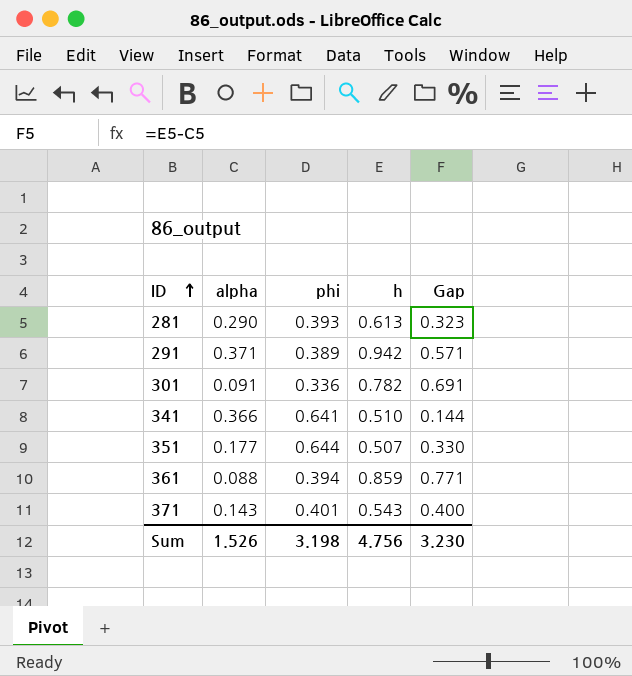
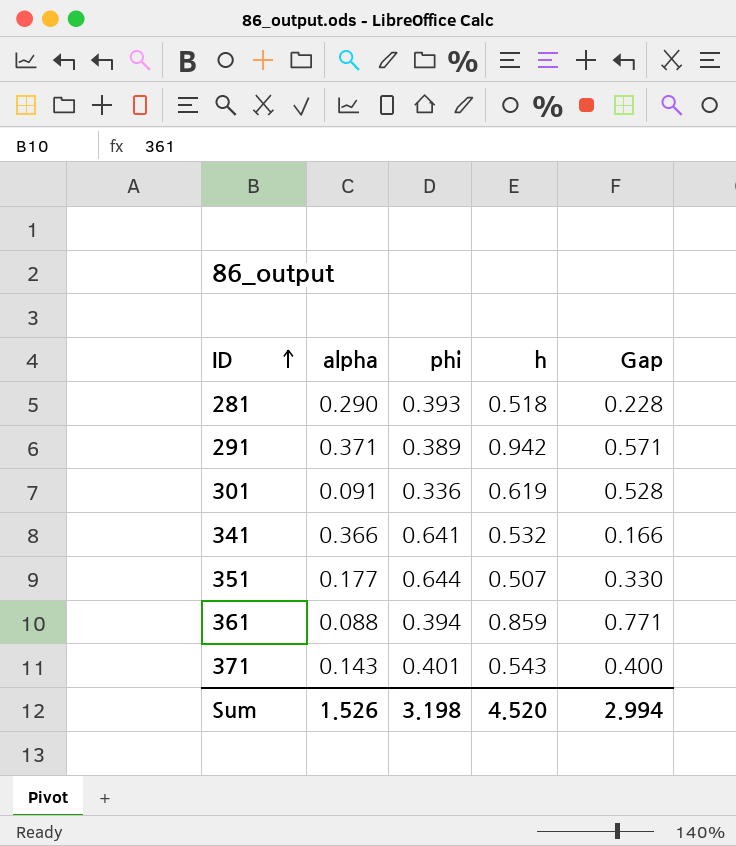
281 | h: 0.613 -> 0.518
281 | Gap: 0.323 -> 0.228
301 | h: 0.782 -> 0.619
301 | Gap: 0.691 -> 0.528
341 | h: 0.510 -> 0.532
341 | Gap: 0.144 -> 0.166
Sum | h: 4.756 -> 4.520
Sum | Gap: 3.230 -> 2.994

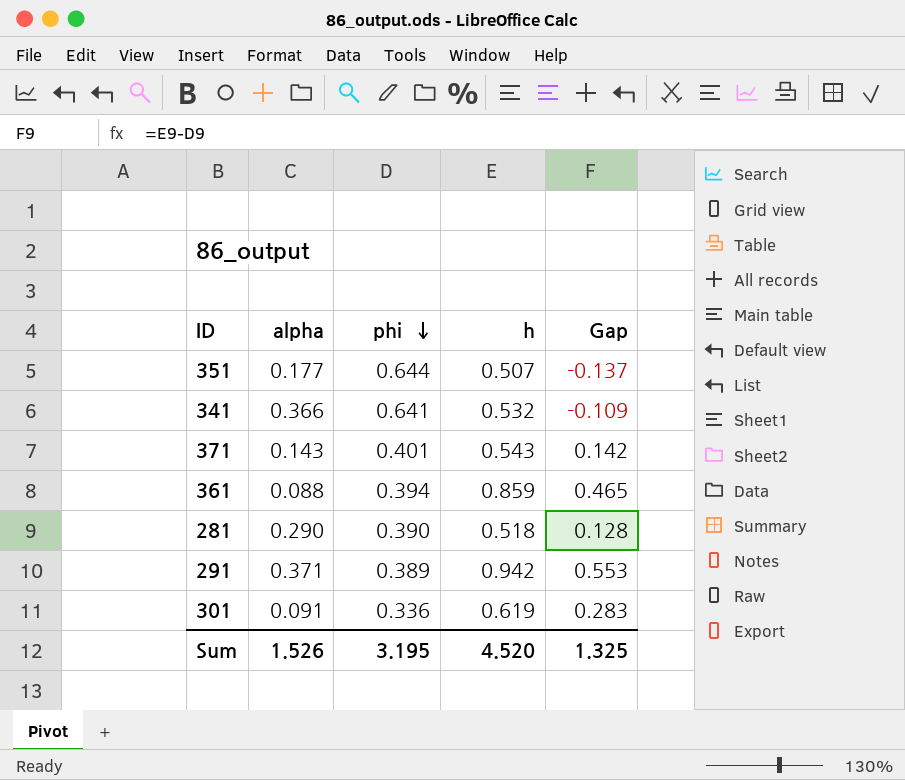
row order: ID ascending -> phi descending
column Gap | formula: [h] - [alpha] -> [h] - [phi]
281 | phi: 0.393 -> 0.390
Sum | phi: 3.198 -> 3.195
Sum | Gap: 2.994 -> 1.325

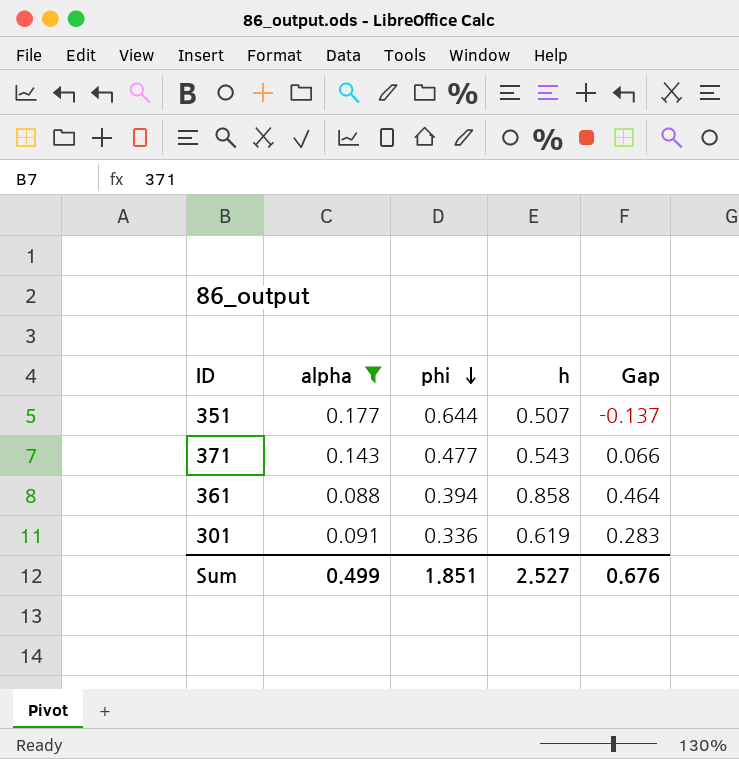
filter: none -> alpha <= 0.177
371 | phi: 0.401 -> 0.477
371 | Gap: 0.142 -> 0.066
361 | h: 0.859 -> 0.858
361 | Gap: 0.465 -> 0.464
Sum | alpha: 1.526 -> 0.499
Sum | phi: 3.195 -> 1.851
Sum | h: 4.520 -> 2.527
Sum | Gap: 1.325 -> 0.676

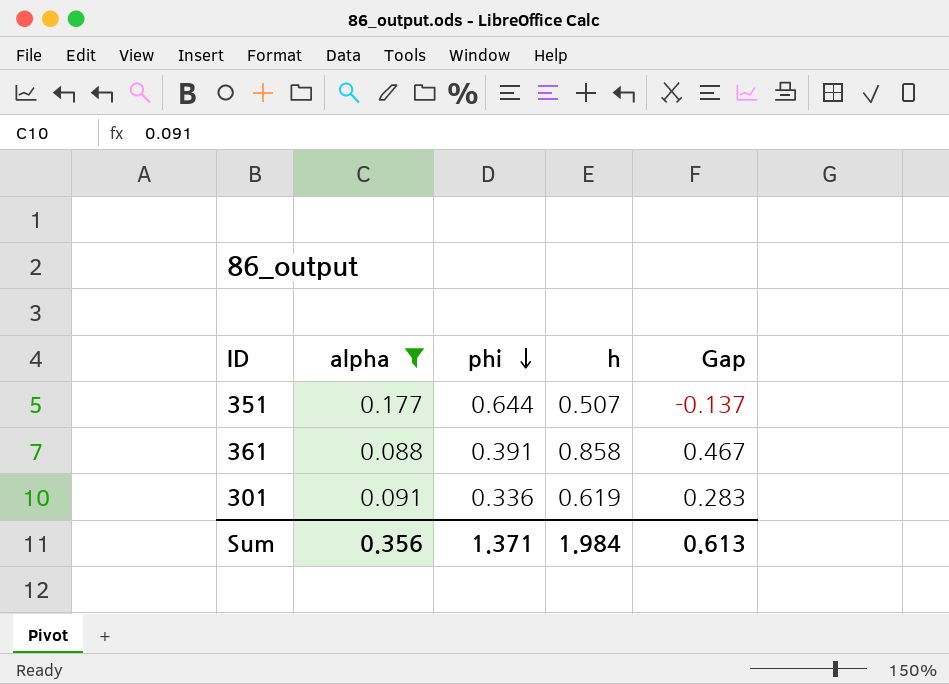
row 371: 0.143 | 0.477 | 0.543 | 0.066 -> none
361 | phi: 0.394 -> 0.391
361 | Gap: 0.464 -> 0.467
Sum | alpha: 0.499 -> 0.356
Sum | phi: 1.851 -> 1.371
Sum | h: 2.527 -> 1.984
Sum | Gap: 0.676 -> 0.613

